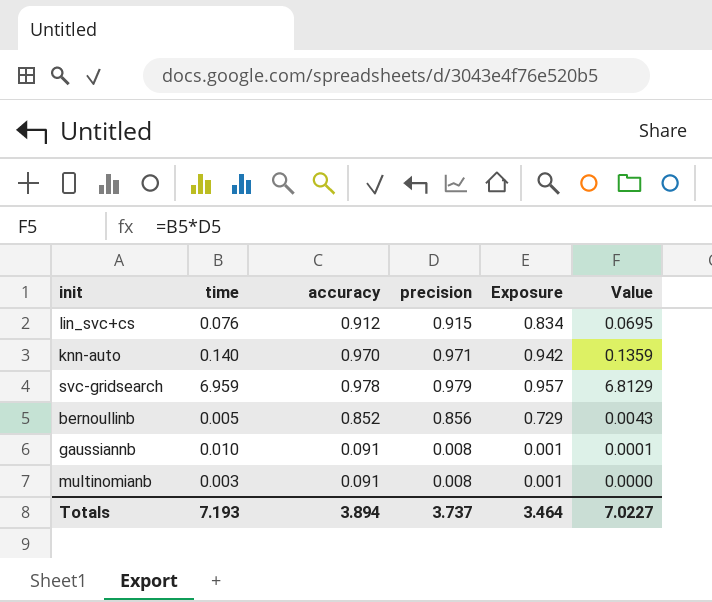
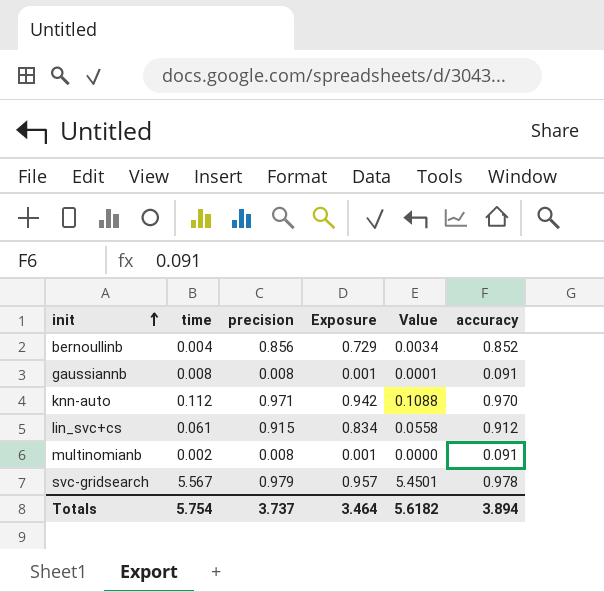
row order: none -> init ascending
column accuracy | position: 3 -> 6
bernoullinb | time: 0.005 -> 0.004
bernoullinb | Value: 0.0043 -> 0.0034
gaussiannb | time: 0.010 -> 0.008
knn-auto | time: 0.140 -> 0.112
knn-auto | Value: 0.1359 -> 0.1088
lin_svc+cs | time: 0.076 -> 0.061
lin_svc+cs | Value: 0.0695 -> 0.0558
multinomianb | time: 0.003 -> 0.002
svc-gridsearch | time: 6.959 -> 5.567
svc-gridsearch | Value: 6.8129 -> 5.4501
Totals | time: 7.193 -> 5.754
Totals | Value: 7.0227 -> 5.6182

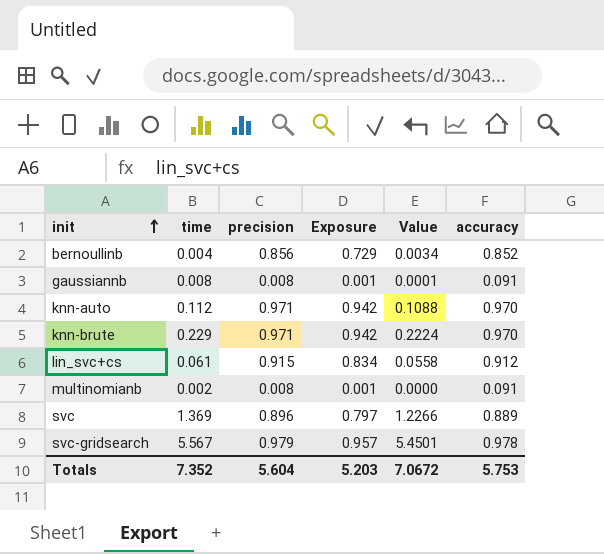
row knn-brute: none -> 0.229 | 0.971 | 0.942 | 0.2224 | 0.970
row svc: none -> 1.369 | 0.896 | 0.797 | 1.2266 | 0.889
Totals | time: 5.754 -> 7.352
Totals | precision: 3.737 -> 5.604
Totals | Exposure: 3.464 -> 5.203
Totals | Value: 5.6182 -> 7.0672
Totals | accuracy: 3.894 -> 5.753

